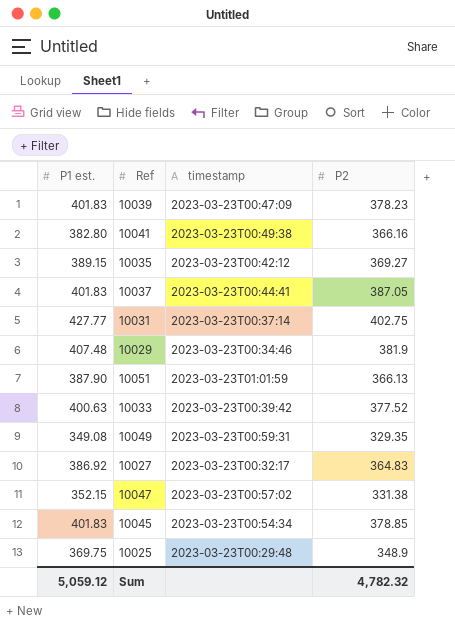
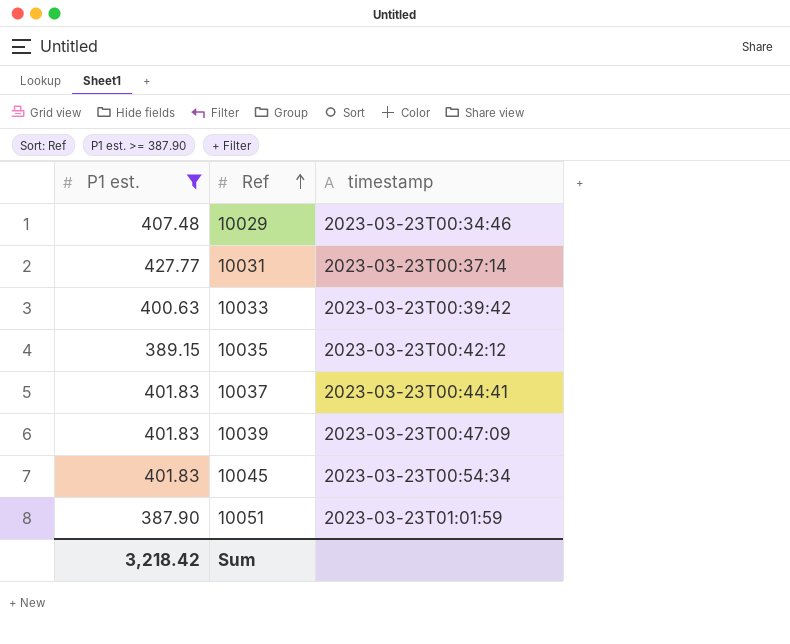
filter: none -> P1 est. >= 387.90
row order: none -> Ref ascending
column P2 | position: 4 -> none
Sum | P1 est.: 5,059.12 -> 3,218.42

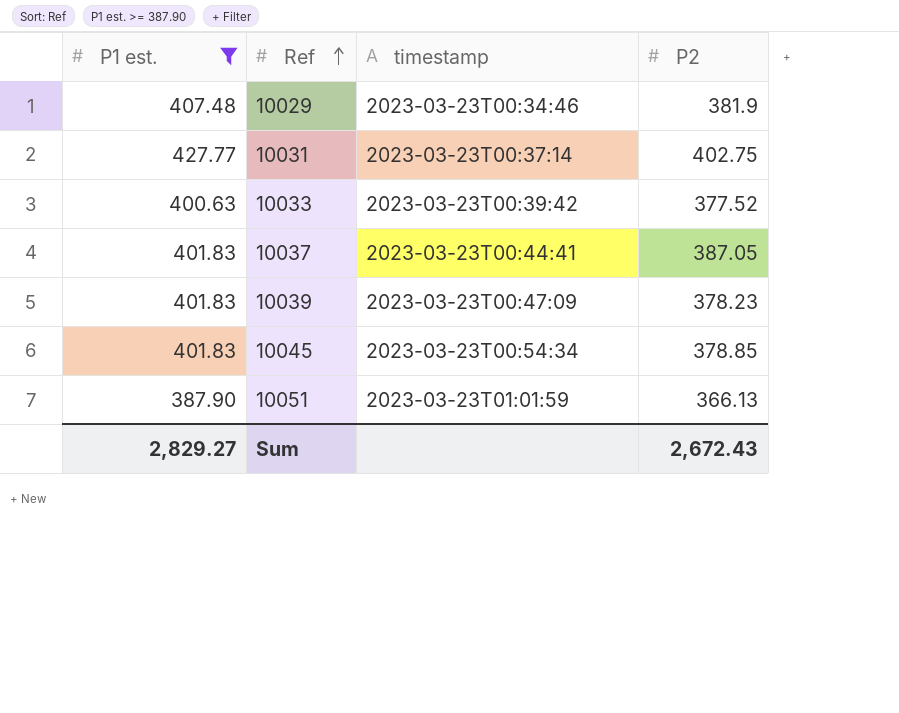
column P2 | position: none -> 4
row 10035: 389.15 | 2023-03-23T00:42:12 -> none
Sum | P1 est.: 3,218.42 -> 2,829.27

